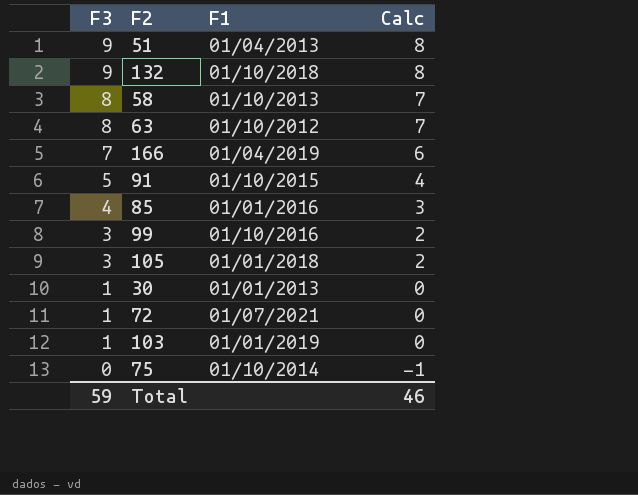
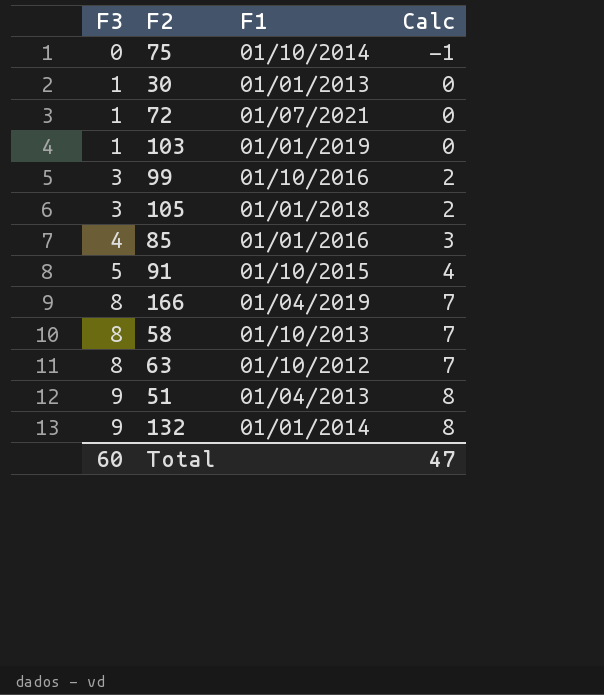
row order: F3 descending -> F3 ascending
166 | F3: 7 -> 8
166 | Calc: 6 -> 7
132 | F1: 01/10/2018 -> 01/01/2014
Total | F3: 59 -> 60
Total | Calc: 46 -> 47

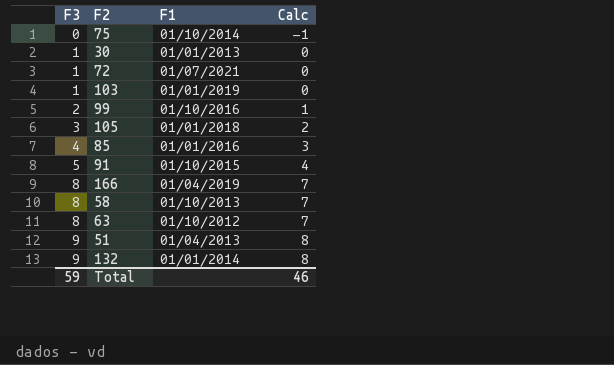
99 | F3: 3 -> 2
99 | Calc: 2 -> 1
Total | F3: 60 -> 59
Total | Calc: 47 -> 46

